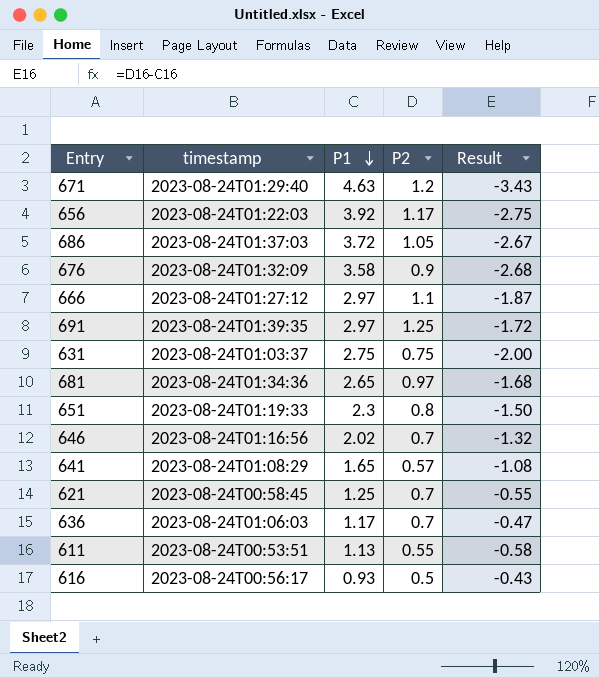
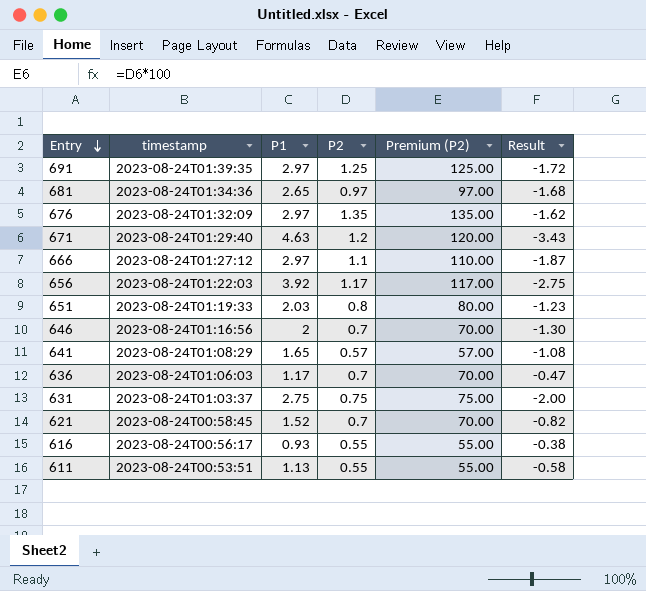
row order: P1 descending -> Entry descending
column Premium (P2) | formula: none -> [P2] * 100
row 686: 2023-08-24T01:37:03 | 3.72 | 1.05 | -2.67 -> none
676 | P1: 3.58 -> 2.97
676 | P2: 0.9 -> 1.35
676 | Result: -2.68 -> -1.62
651 | P1: 2.3 -> 2.03
651 | Result: -1.50 -> -1.23
646 | P1: 2.02 -> 2
646 | Result: -1.32 -> -1.30
621 | P1: 1.25 -> 1.52
621 | Result: -0.55 -> -0.82
616 | P2: 0.5 -> 0.55
616 | Result: -0.43 -> -0.38

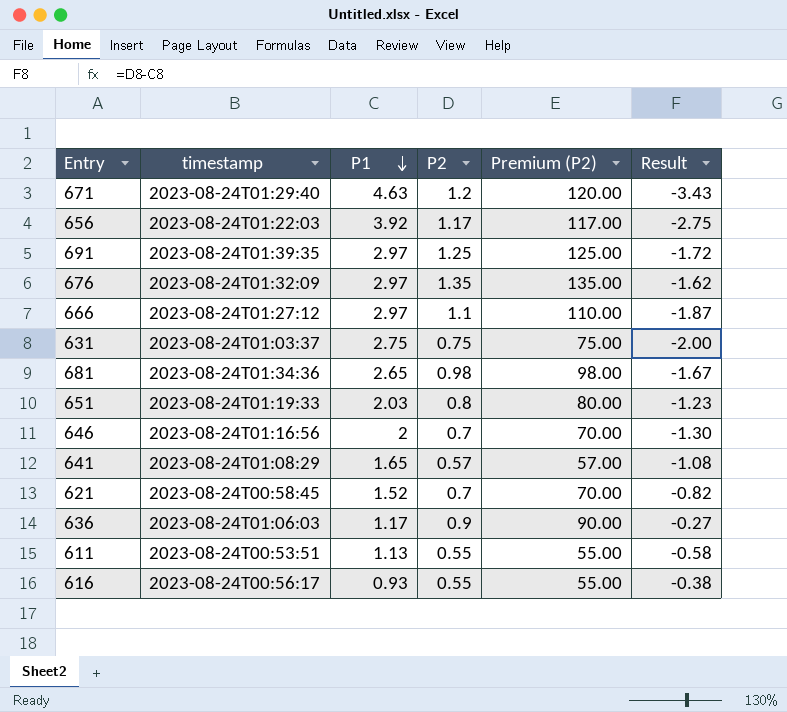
row order: Entry descending -> P1 descending
681 | P2: 0.97 -> 0.98
681 | Premium (P2): 97.00 -> 98.00
681 | Result: -1.68 -> -1.67
636 | P2: 0.7 -> 0.9
636 | Premium (P2): 70.00 -> 90.00
636 | Result: -0.47 -> -0.27

